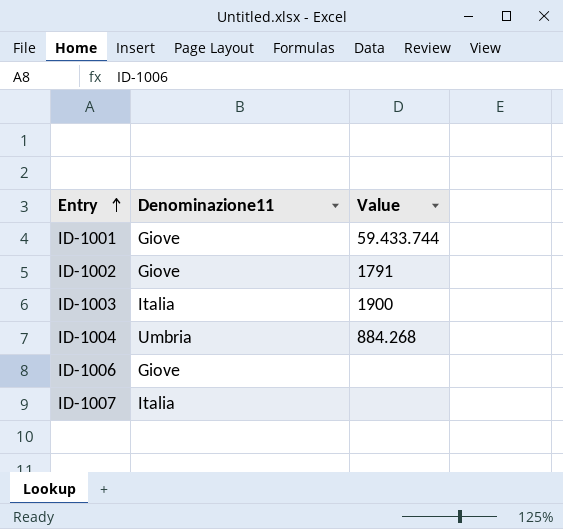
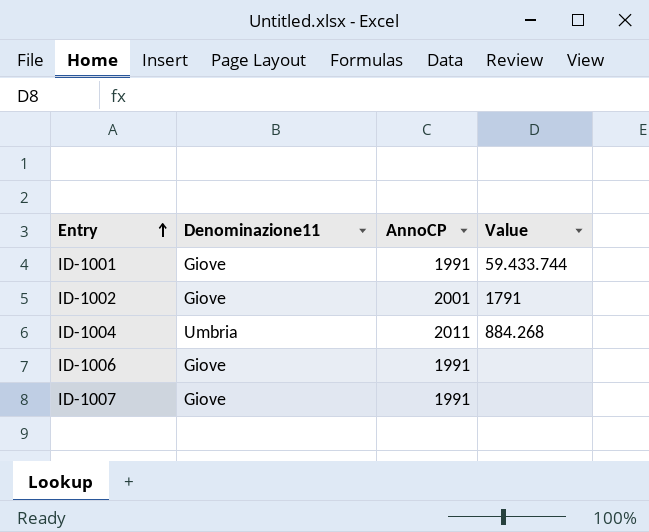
column AnnoCP | position: none -> 3
row ID-1003: Italia | 1900 -> none
ID-1007 | Denominazione11: Italia -> Giove

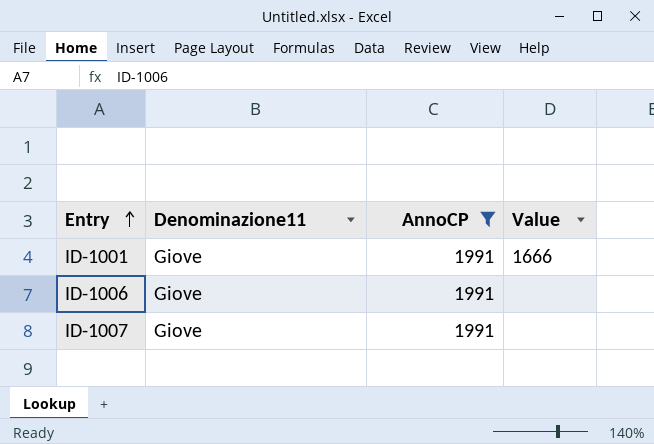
filter: none -> AnnoCP = 1991
ID-1001 | Value: 59.433.744 -> 1666

